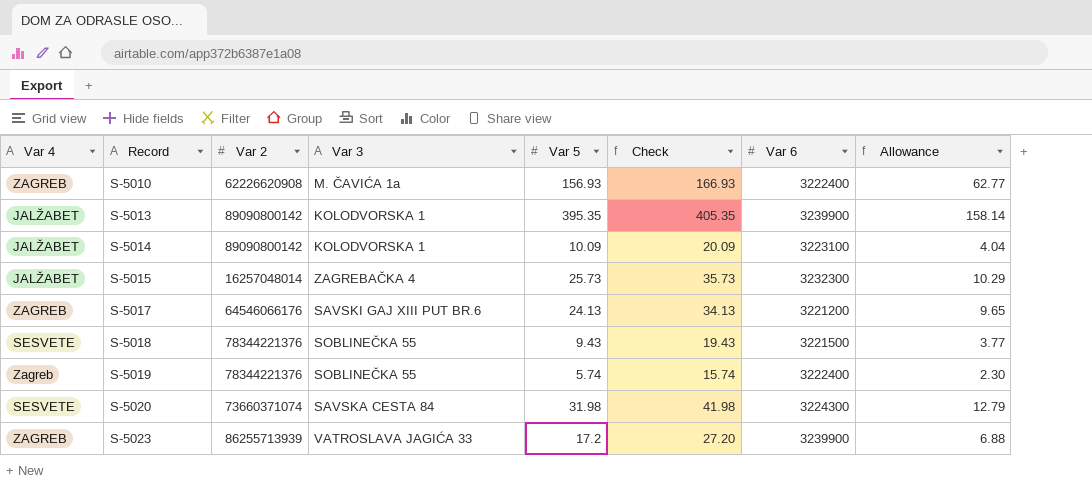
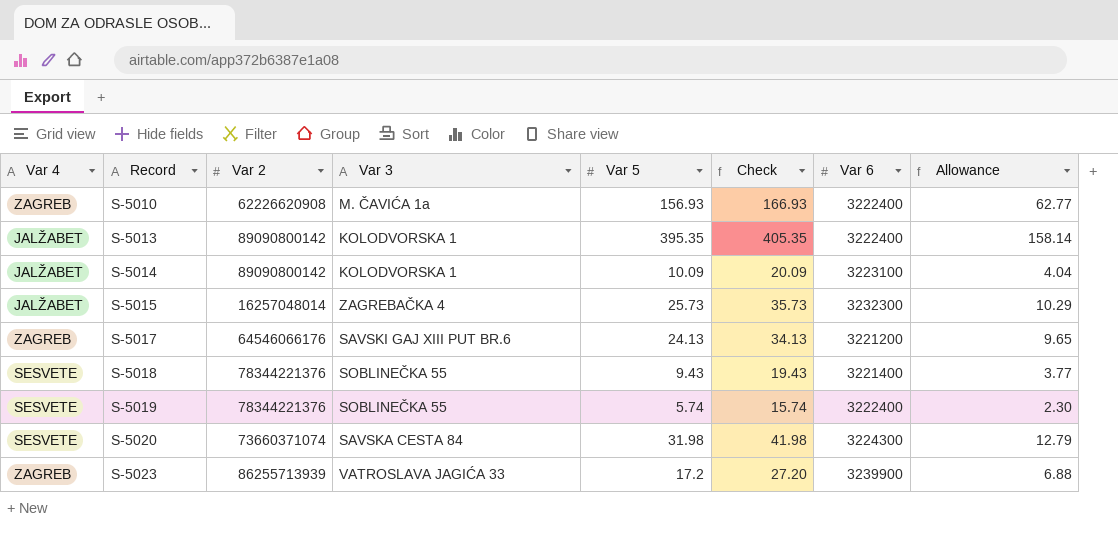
S-5013 | Var 6: 3239900 -> 3222400
S-5018 | Var 6: 3221500 -> 3221400
S-5019 | Var 4: Zagreb -> SESVETE

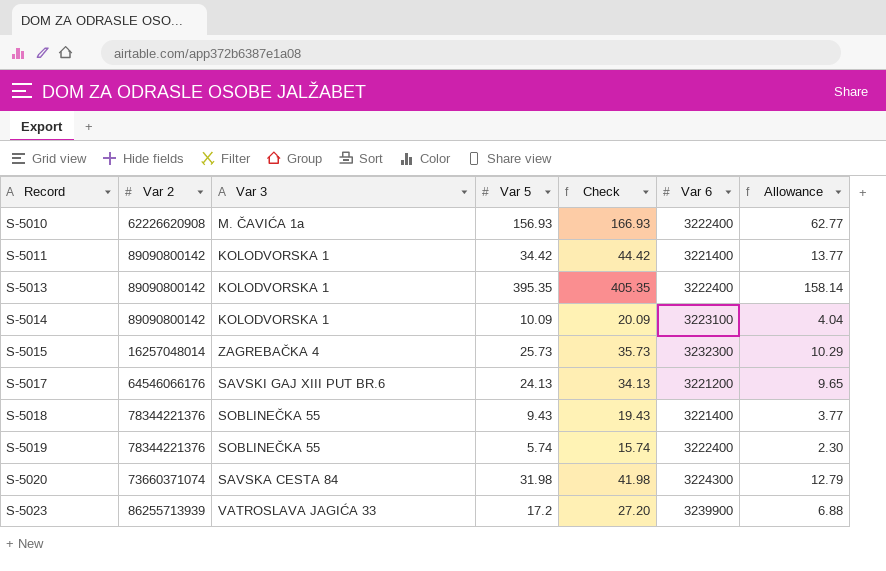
column Var 4 | position: 1 -> none
row S-5011: none -> 89090800142 | KOLODVORSKA 1 | 34.42 | 44.42 | 3221400 | 13.77

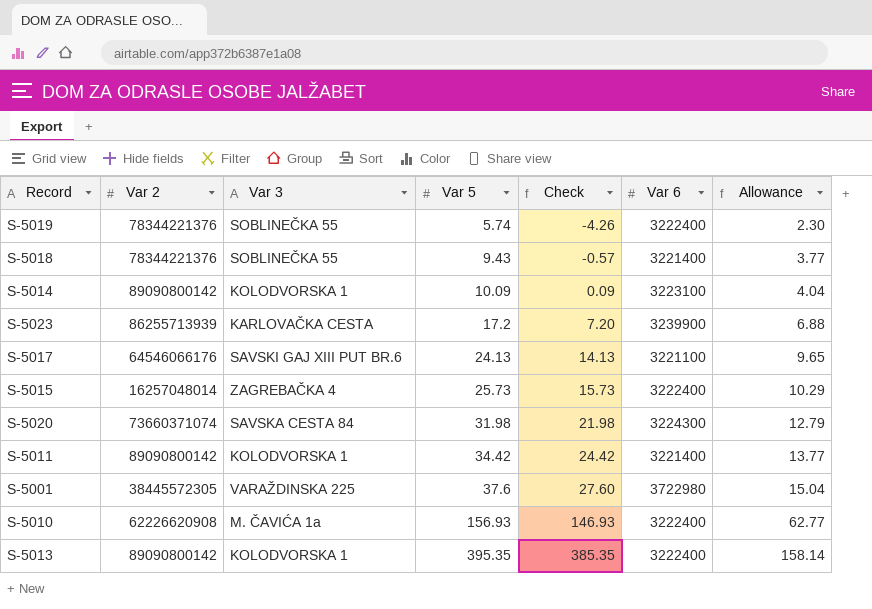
row order: Record ascending -> Var 5 ascending
column Check | formula: [Var 5] + 10 -> [Var 5] - 10
S-5023 | Var 3: VATROSLAVA JAGIĆA 33 -> KARLOVAČKA CESTA
S-5017 | Var 6: 3221200 -> 3221100
S-5015 | Var 6: 3232300 -> 3222400
row S-5001: none -> 38445572305 | VARAŽDINSKA 225 | 37.6 | 27.60 | 3722980 | 15.04

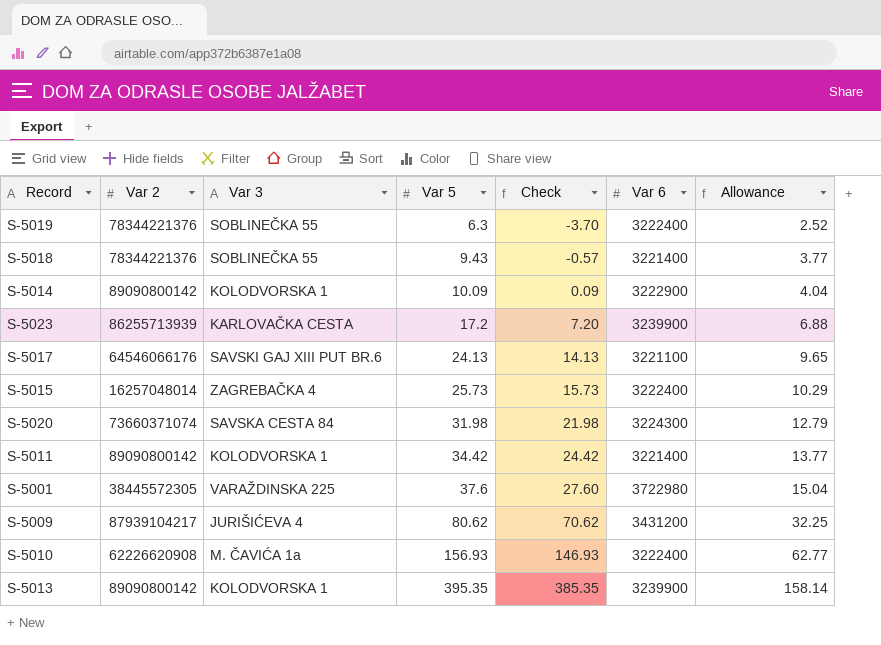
S-5019 | Var 5: 5.74 -> 6.3
S-5019 | Check: -4.26 -> -3.70
S-5019 | Allowance: 2.30 -> 2.52
S-5014 | Var 6: 3223100 -> 3222900
row S-5009: none -> 87939104217 | JURIŠIĆEVA 4 | 80.62 | 70.62 | 3431200 | 32.25
S-5013 | Var 6: 3222400 -> 3239900

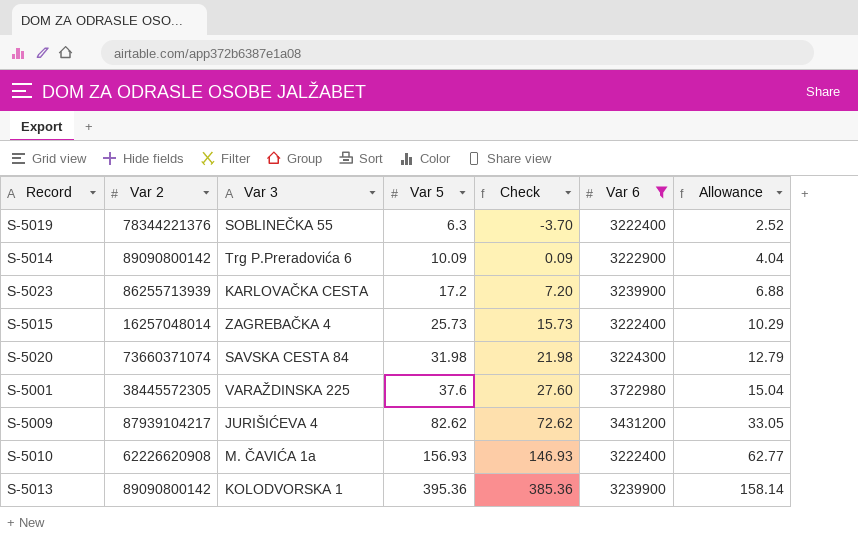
filter: none -> Var 6 >= 3222400
S-5014 | Var 3: KOLODVORSKA 1 -> Trg P.Preradovića 6
S-5009 | Var 5: 80.62 -> 82.62
S-5009 | Check: 70.62 -> 72.62
S-5009 | Allowance: 32.25 -> 33.05
S-5013 | Var 5: 395.35 -> 395.36
S-5013 | Check: 385.35 -> 385.36

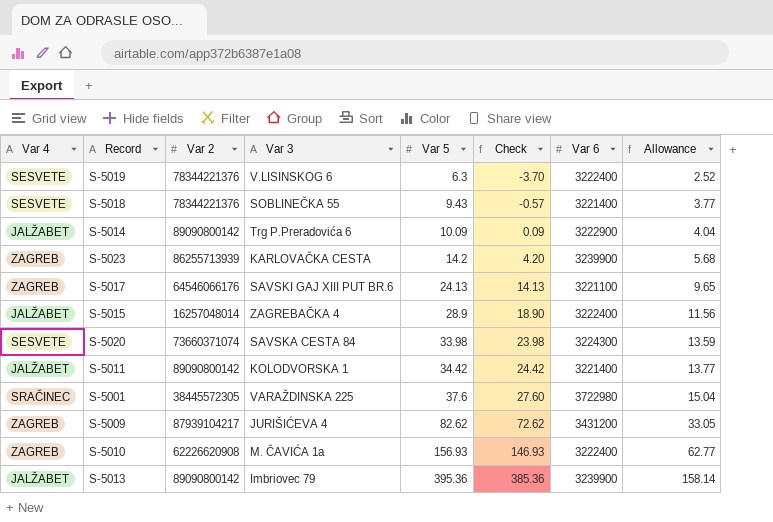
filter: Var 6 >= 3222400 -> none
column Var 4 | position: none -> 1
S-5019 | Var 3: SOBLINEČKA 55 -> V.LISINSKOG 6
S-5023 | Var 5: 17.2 -> 14.2
S-5023 | Check: 7.20 -> 4.20
S-5023 | Allowance: 6.88 -> 5.68
S-5015 | Var 5: 25.73 -> 28.9
S-5015 | Check: 15.73 -> 18.90
S-5015 | Allowance: 10.29 -> 11.56
S-5020 | Var 5: 31.98 -> 33.98
S-5020 | Check: 21.98 -> 23.98
S-5020 | Allowance: 12.79 -> 13.59
S-5013 | Var 3: KOLODVORSKA 1 -> Imbriovec 79

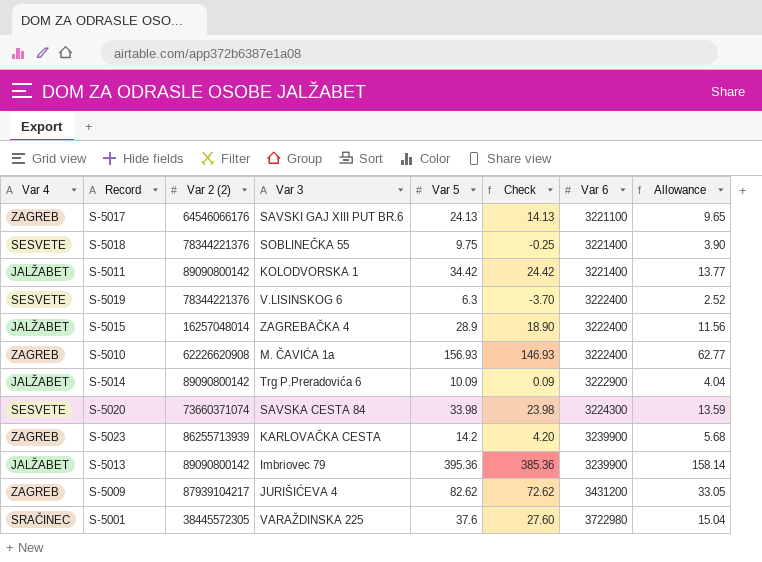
row order: Var 5 ascending -> Var 6 ascending
column name: Var 2 -> Var 2 (2)
S-5018 | Var 5: 9.43 -> 9.75
S-5018 | Check: -0.57 -> -0.25
S-5018 | Allowance: 3.77 -> 3.90

